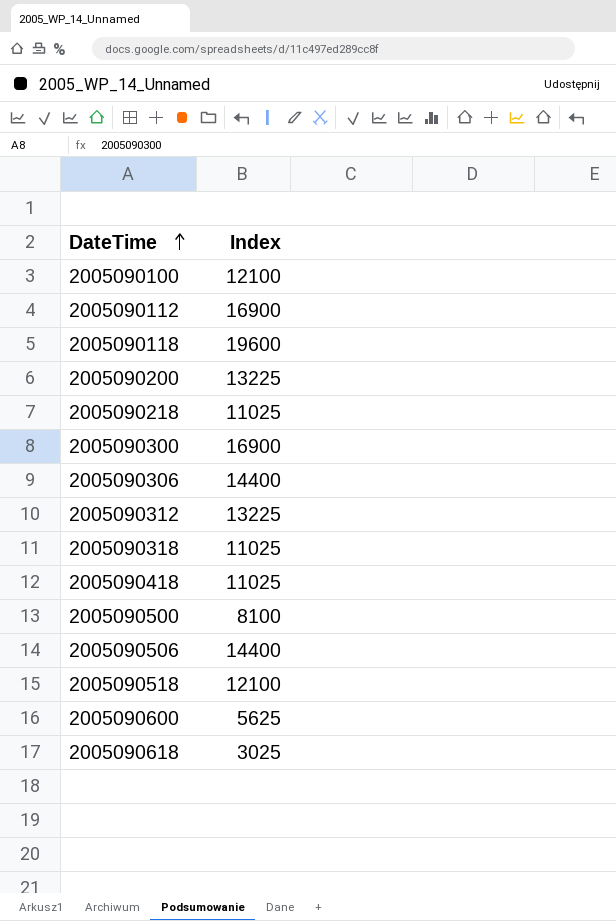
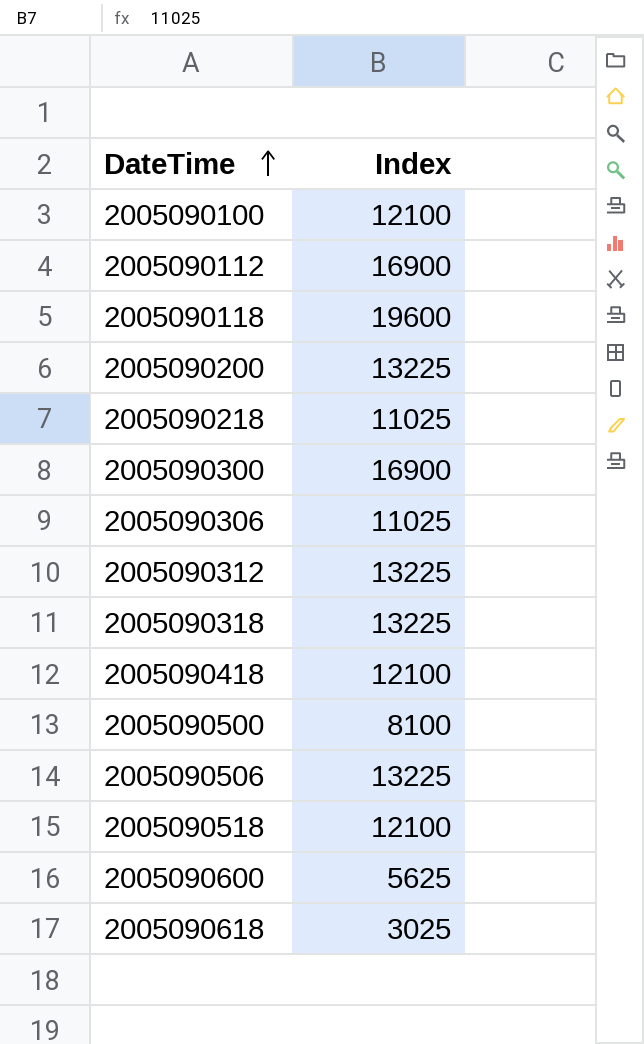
2005090306 | Index: 14400 -> 11025
2005090318 | Index: 11025 -> 13225
2005090418 | Index: 11025 -> 12100
2005090506 | Index: 14400 -> 13225

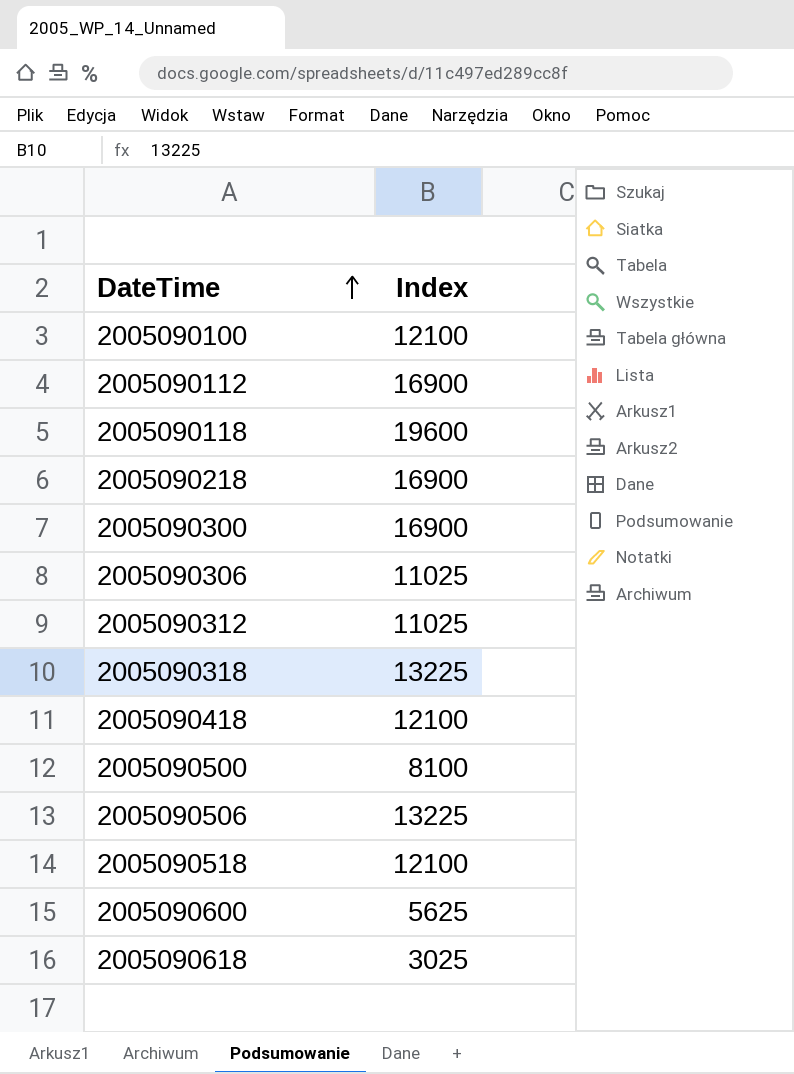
row 2005090200: 13225 -> none
2005090218 | Index: 11025 -> 16900
2005090312 | Index: 13225 -> 11025

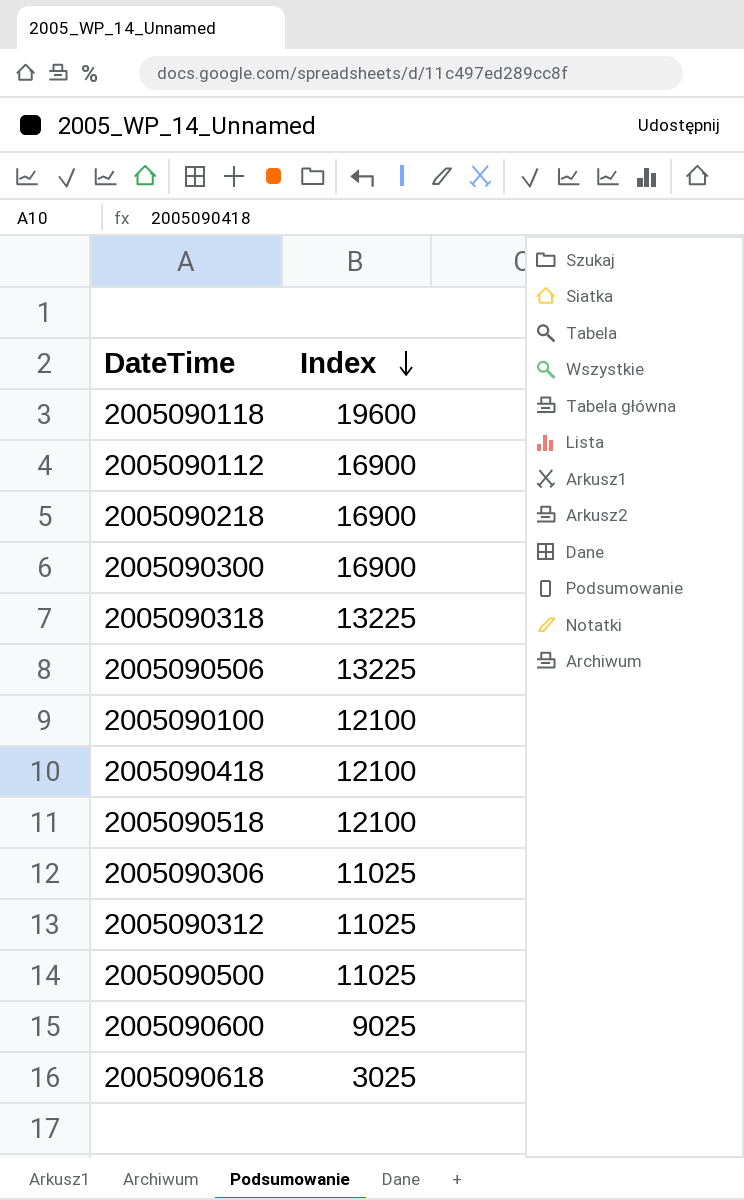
row order: DateTime ascending -> Index descending
2005090500 | Index: 8100 -> 11025
2005090600 | Index: 5625 -> 9025

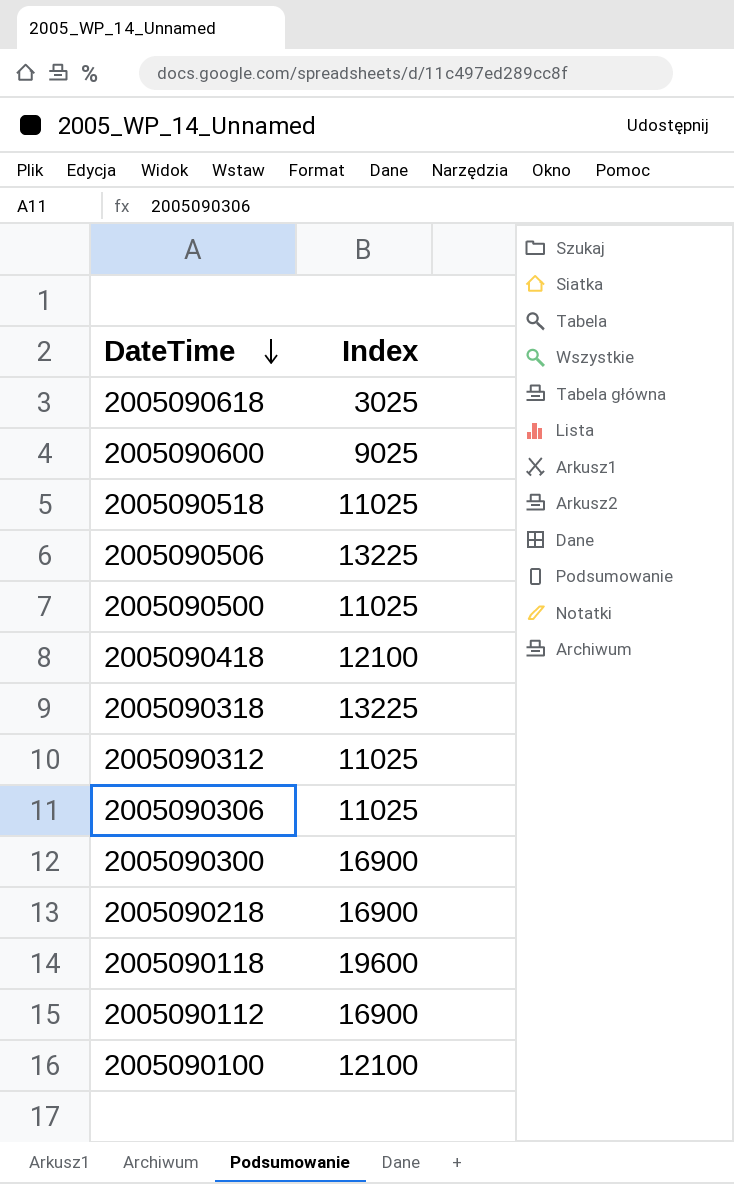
row order: Index descending -> DateTime descending
2005090518 | Index: 12100 -> 11025

